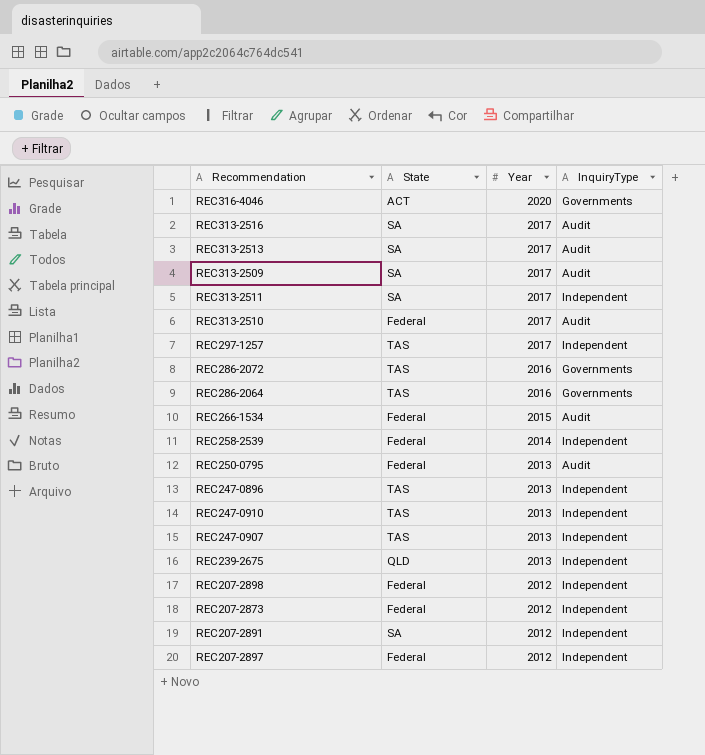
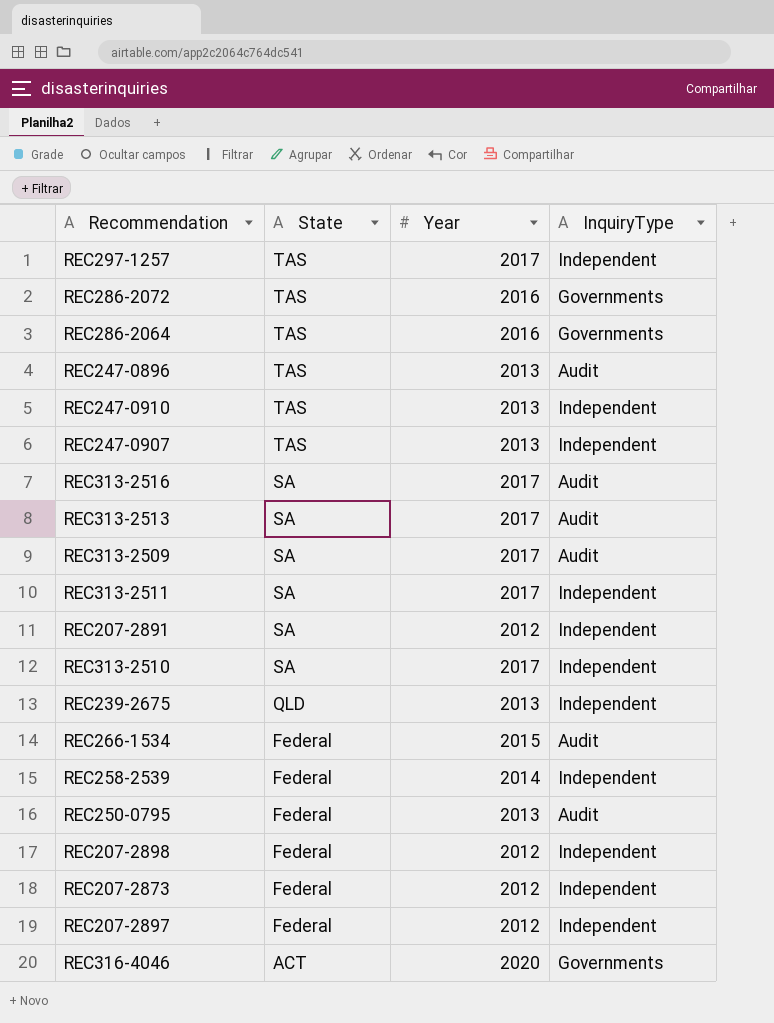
row order: Year descending -> State descending
REC247-0896 | InquiryType: Independent -> Audit
REC313-2510 | State: Federal -> SA
REC313-2510 | InquiryType: Audit -> Independent

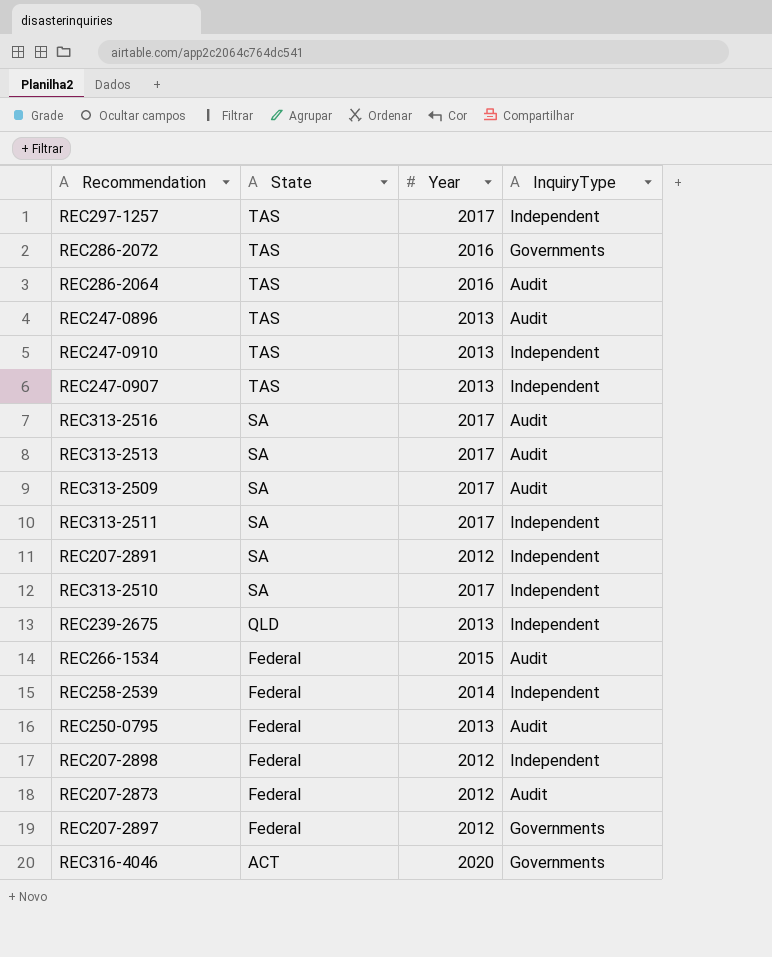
REC286-2064 | InquiryType: Governments -> Audit
REC207-2873 | InquiryType: Independent -> Audit
REC207-2897 | InquiryType: Independent -> Governments

